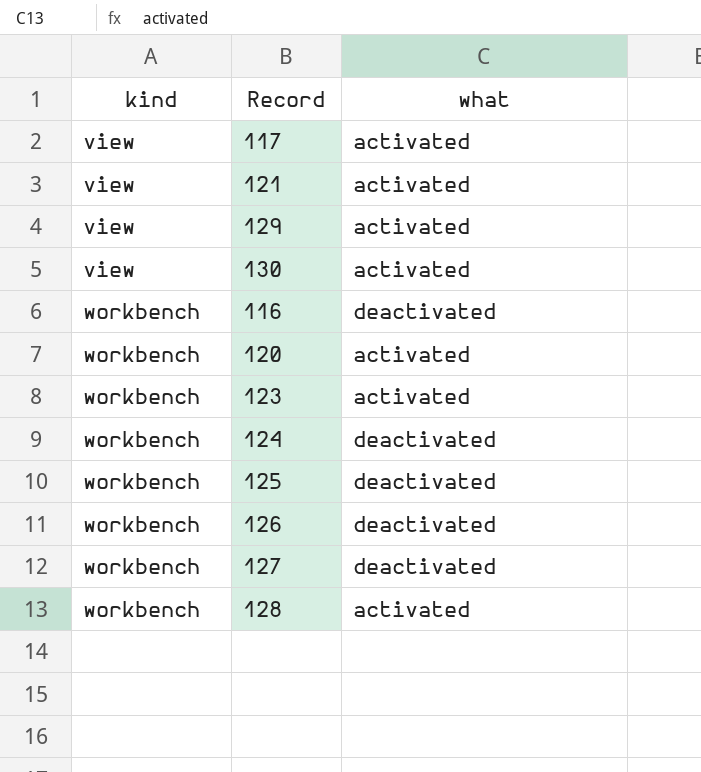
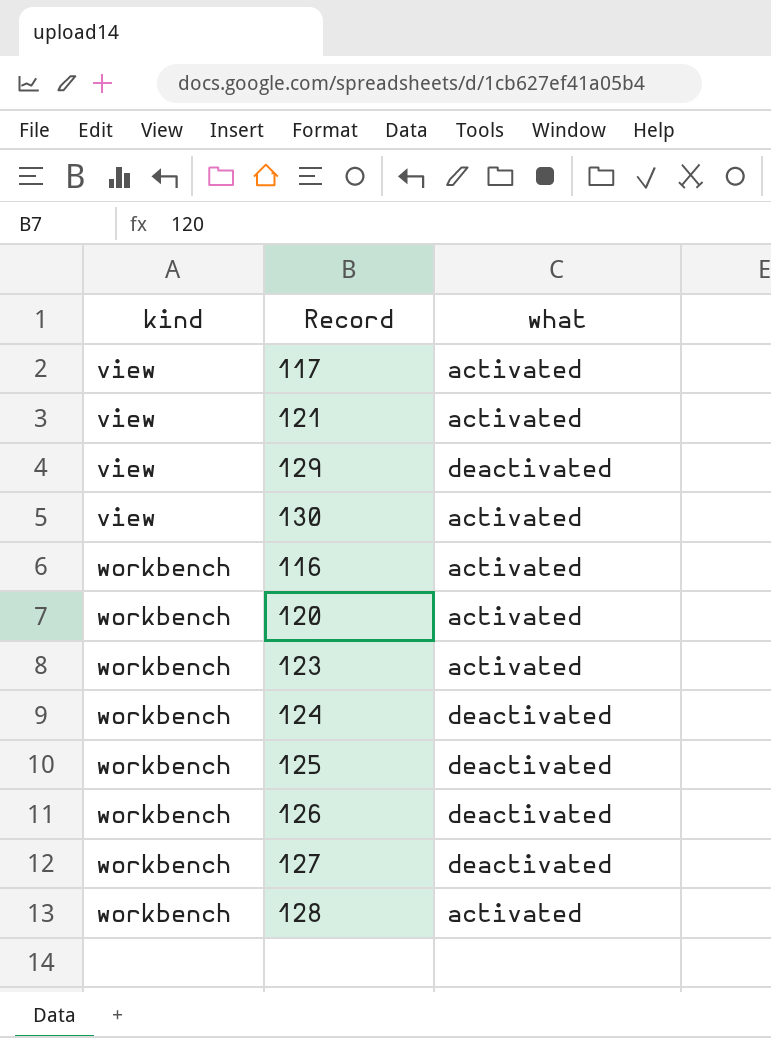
129 | what: activated -> deactivated
116 | what: deactivated -> activated

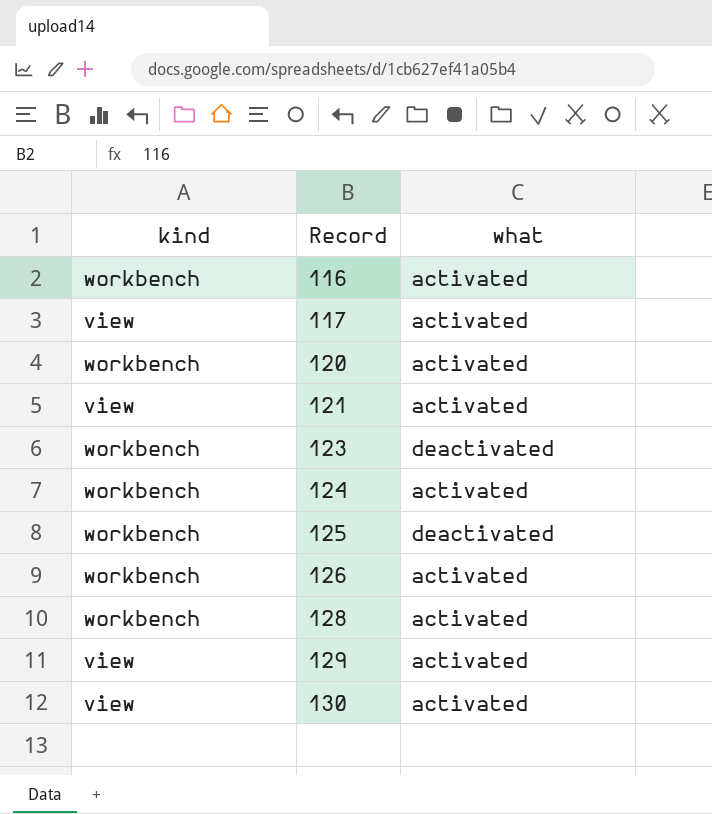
row order: kind ascending -> Record ascending
row 127: workbench | deactivated -> none
123 | what: activated -> deactivated
124 | what: deactivated -> activated
126 | what: deactivated -> activated
129 | what: deactivated -> activated

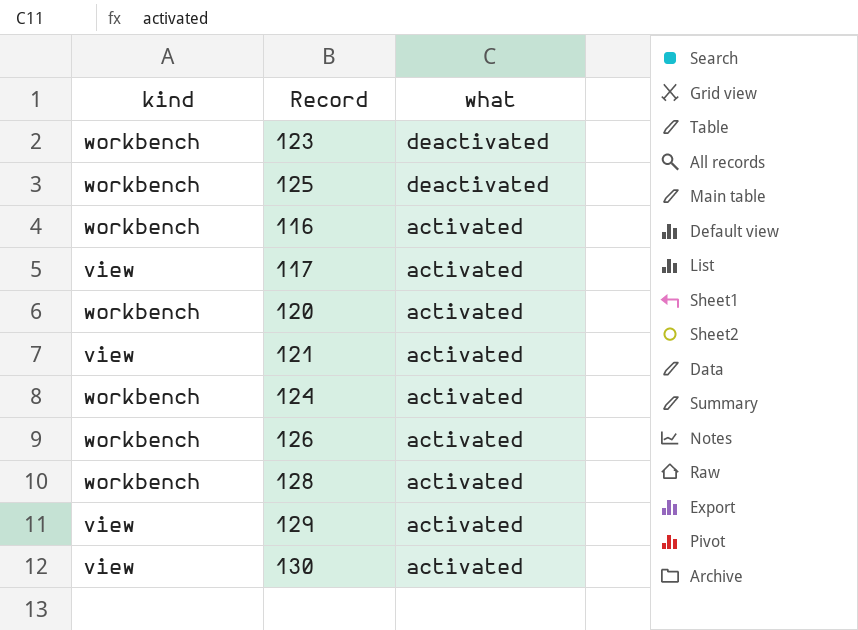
row order: Record ascending -> what descending

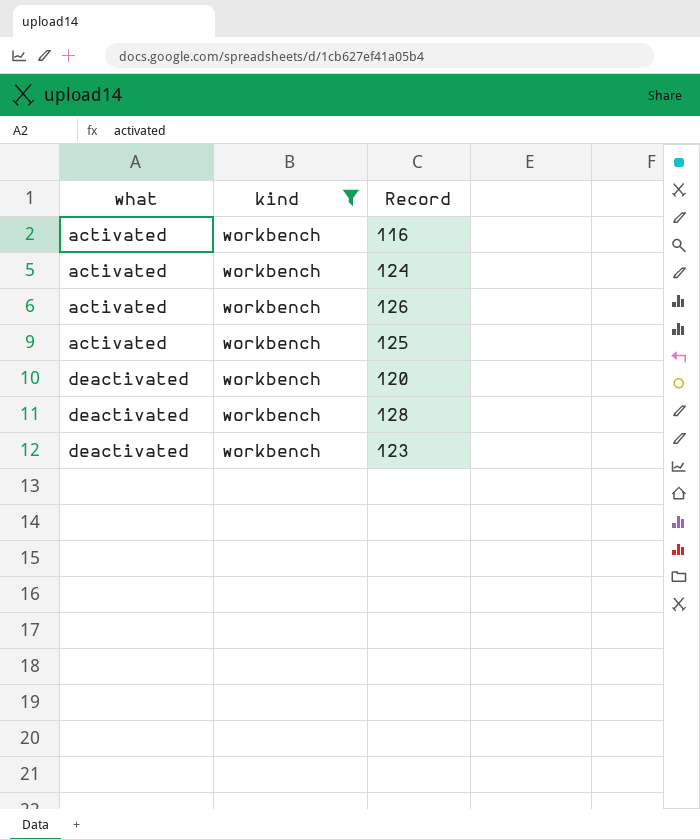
filter: none -> kind = workbench
row order: what descending -> what ascending
column what | position: 3 -> 1
125 | what: deactivated -> activated
120 | what: activated -> deactivated
128 | what: activated -> deactivated

